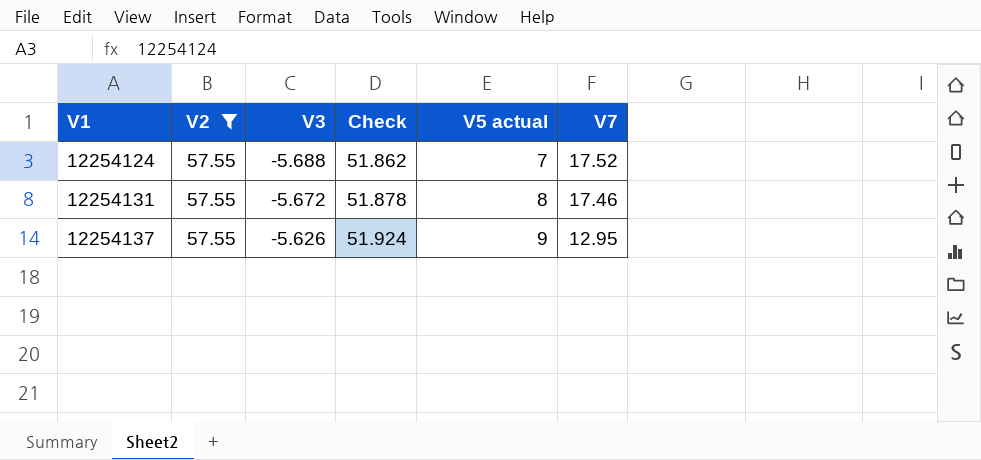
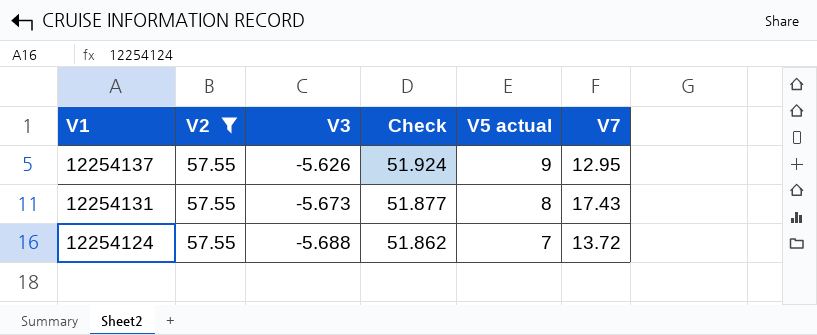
row order: V1 ascending -> V1 descending
12254131 | V3: -5.672 -> -5.673
12254131 | Check: 51.878 -> 51.877
12254131 | V7: 17.46 -> 17.43
12254124 | V7: 17.52 -> 13.72

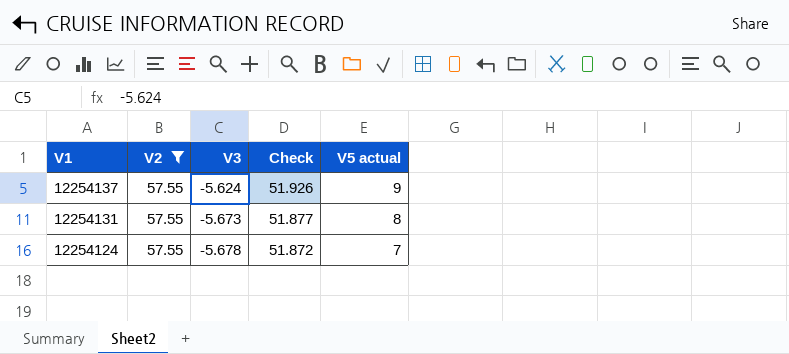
column V7 | position: 6 -> none
12254137 | V3: -5.626 -> -5.624
12254137 | Check: 51.924 -> 51.926
12254124 | V3: -5.688 -> -5.678
12254124 | Check: 51.862 -> 51.872

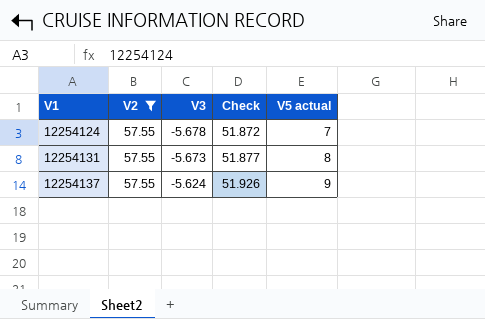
row order: V1 descending -> V1 ascending

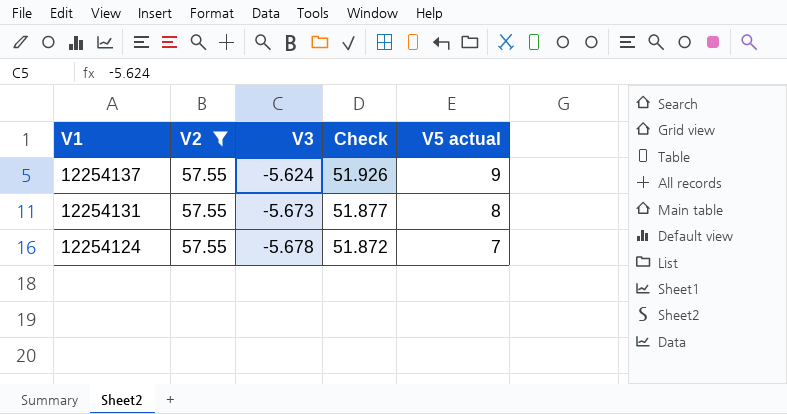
row order: V1 ascending -> V1 descending

